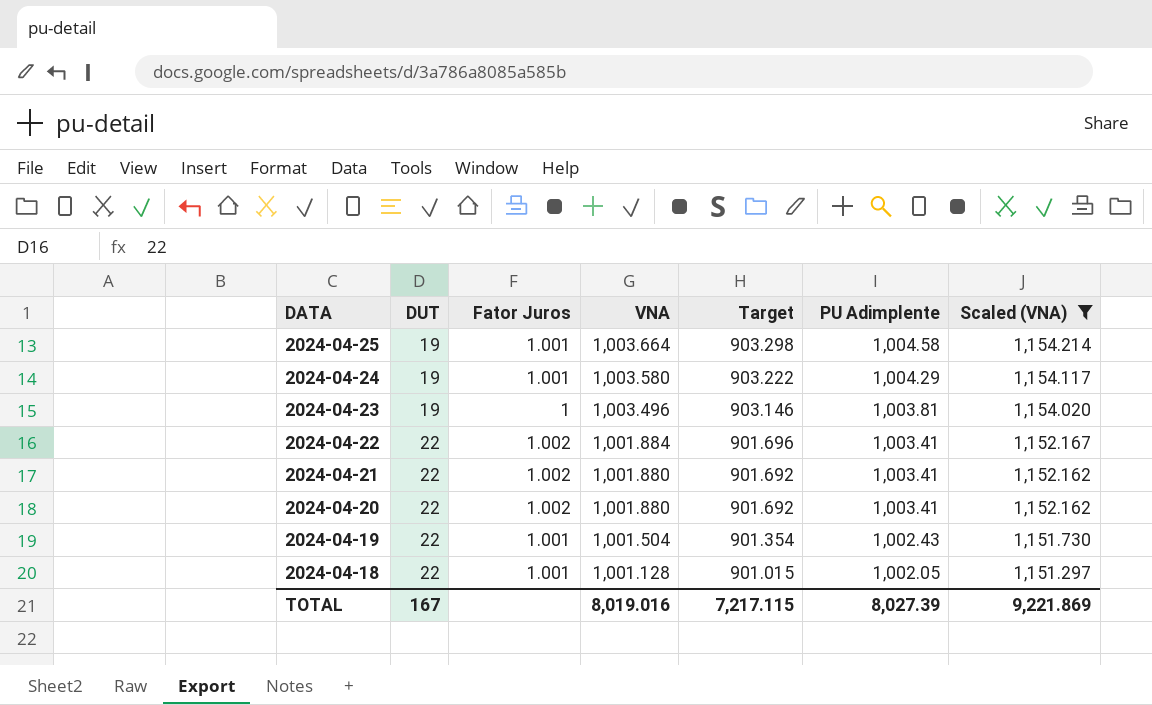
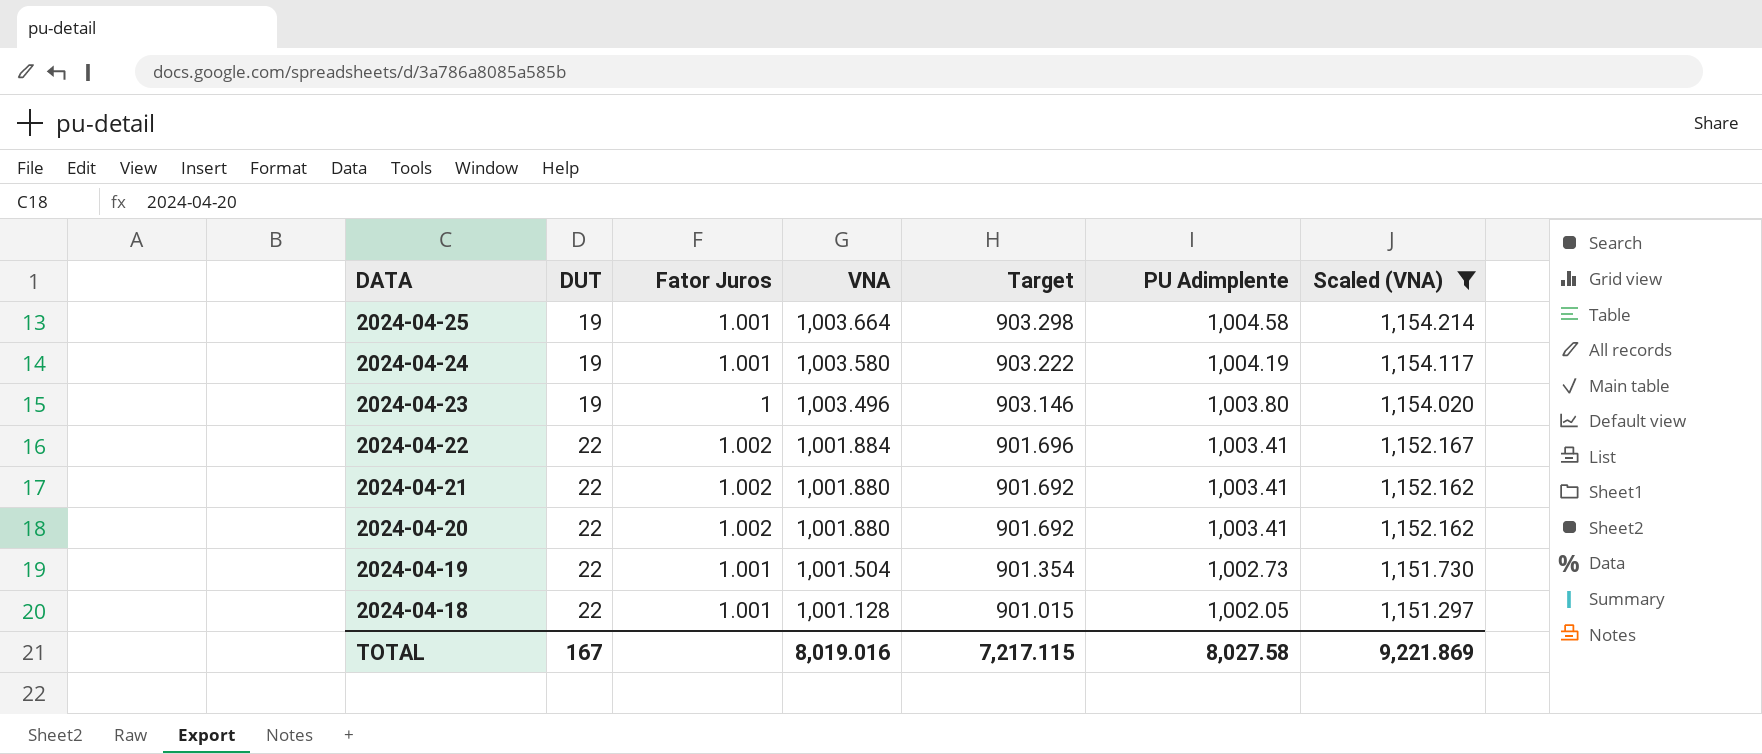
2024-04-24 | PU Adimplente: 1,004.29 -> 1,004.19
2024-04-23 | PU Adimplente: 1,003.81 -> 1,003.80
2024-04-19 | PU Adimplente: 1,002.43 -> 1,002.73
TOTAL | PU Adimplente: 8,027.39 -> 8,027.58

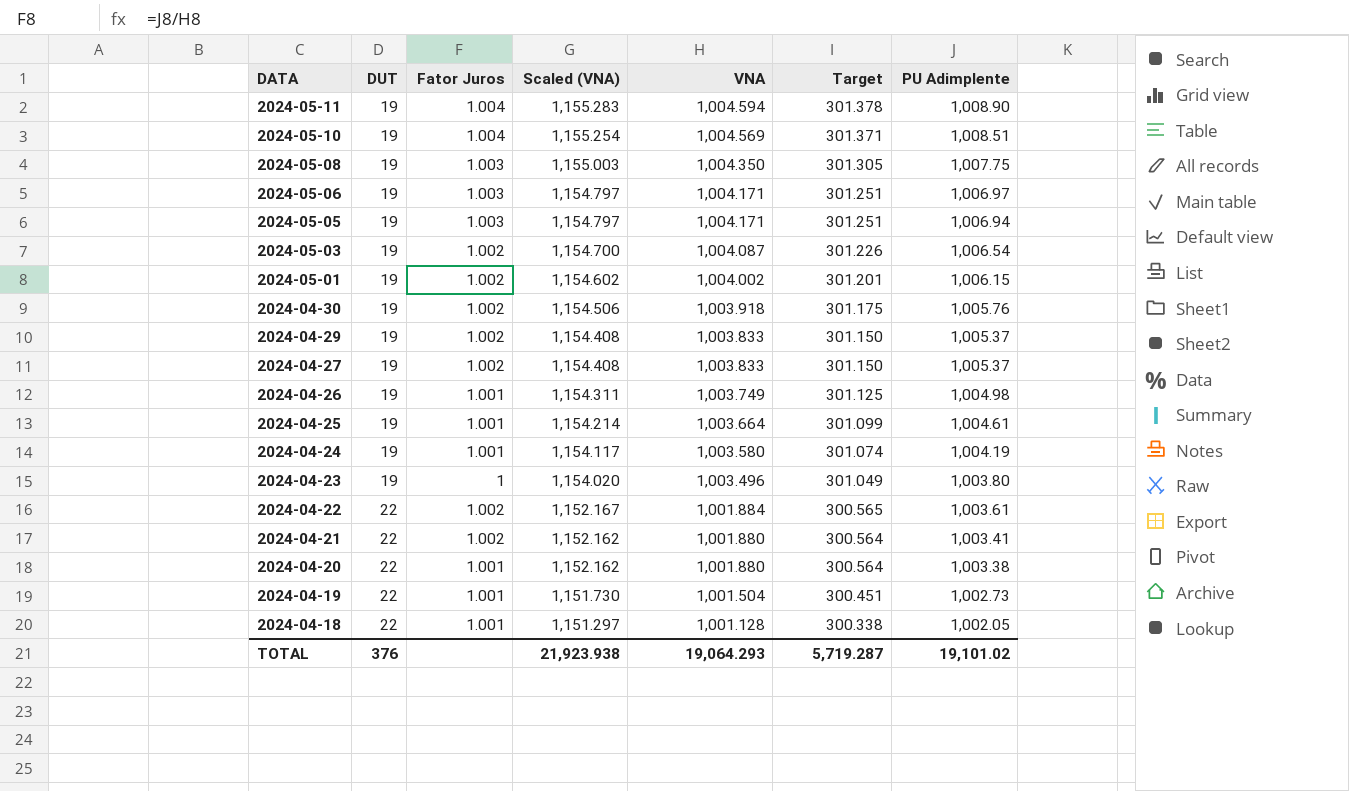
filter: Scaled (VNA) <= 1,154.214 -> none
column Scaled (VNA) | position: 7 -> 4
column Target | formula: [VNA] * 0.9 -> [VNA] * 0.3
2024-04-25 | PU Adimplente: 1,004.58 -> 1,004.61
2024-04-22 | PU Adimplente: 1,003.41 -> 1,003.61
2024-04-20 | Fator Juros: 1.002 -> 1.001
2024-04-20 | PU Adimplente: 1,003.41 -> 1,003.38
TOTAL | DUT: 167 -> 376
TOTAL | Scaled (VNA): 9,221.869 -> 21,923.938
TOTAL | VNA: 8,019.016 -> 19,064.293
TOTAL | Target: 7,217.115 -> 5,719.287
TOTAL | PU Adimplente: 8,027.58 -> 19,101.02

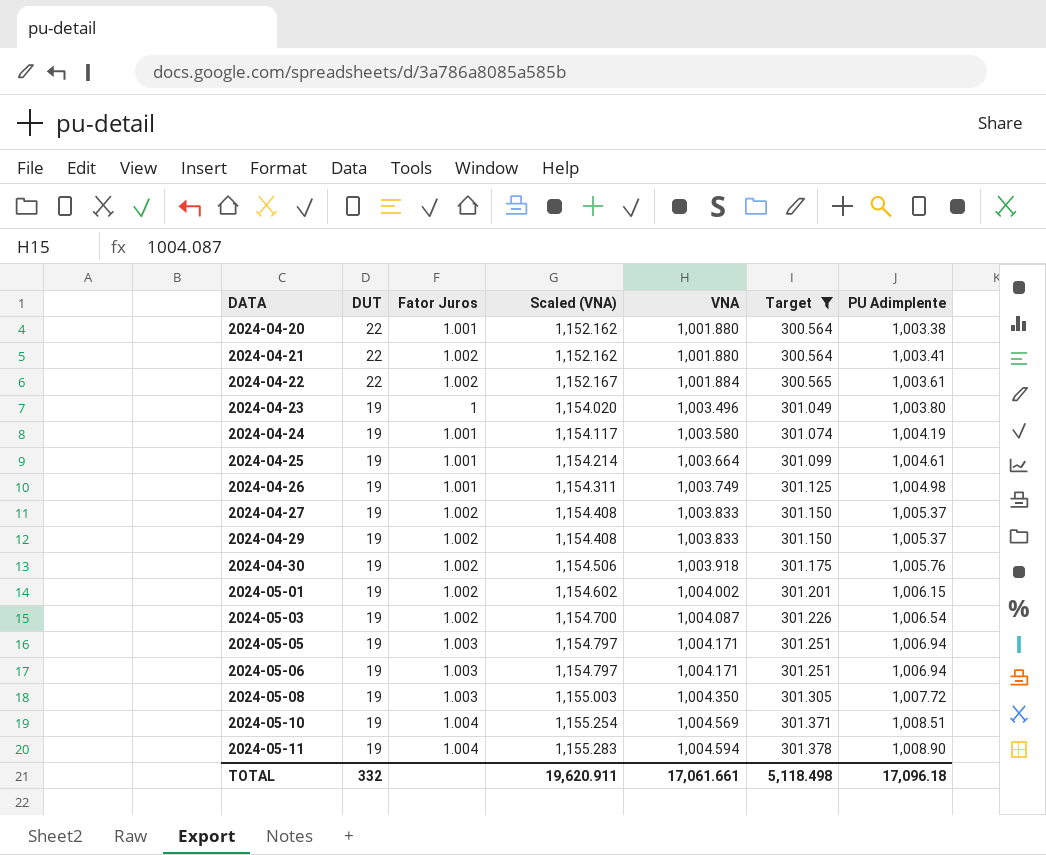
filter: none -> Target >= 300.564
row order: DATA descending -> DATA ascending
2024-05-06 | PU Adimplente: 1,006.97 -> 1,006.94
2024-05-08 | PU Adimplente: 1,007.75 -> 1,007.72
TOTAL | DUT: 376 -> 332
TOTAL | Scaled (VNA): 21,923.938 -> 19,620.911
TOTAL | VNA: 19,064.293 -> 17,061.661
TOTAL | Target: 5,719.287 -> 5,118.498
TOTAL | PU Adimplente: 19,101.02 -> 17,096.18

